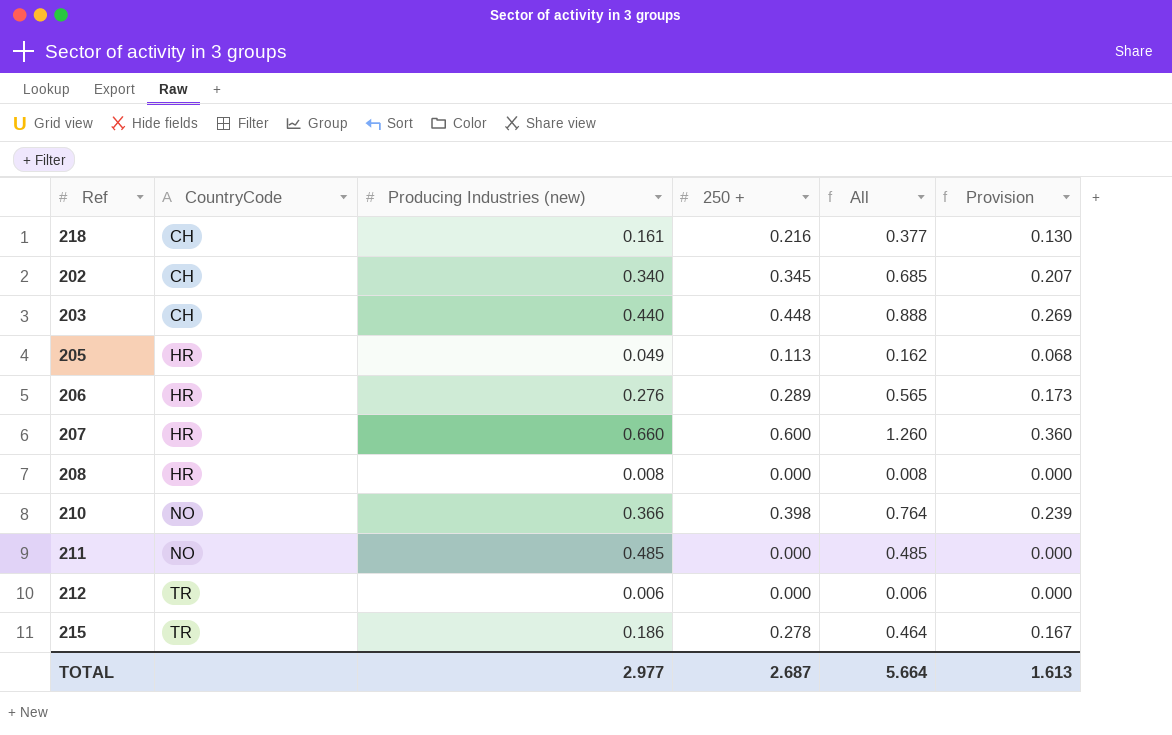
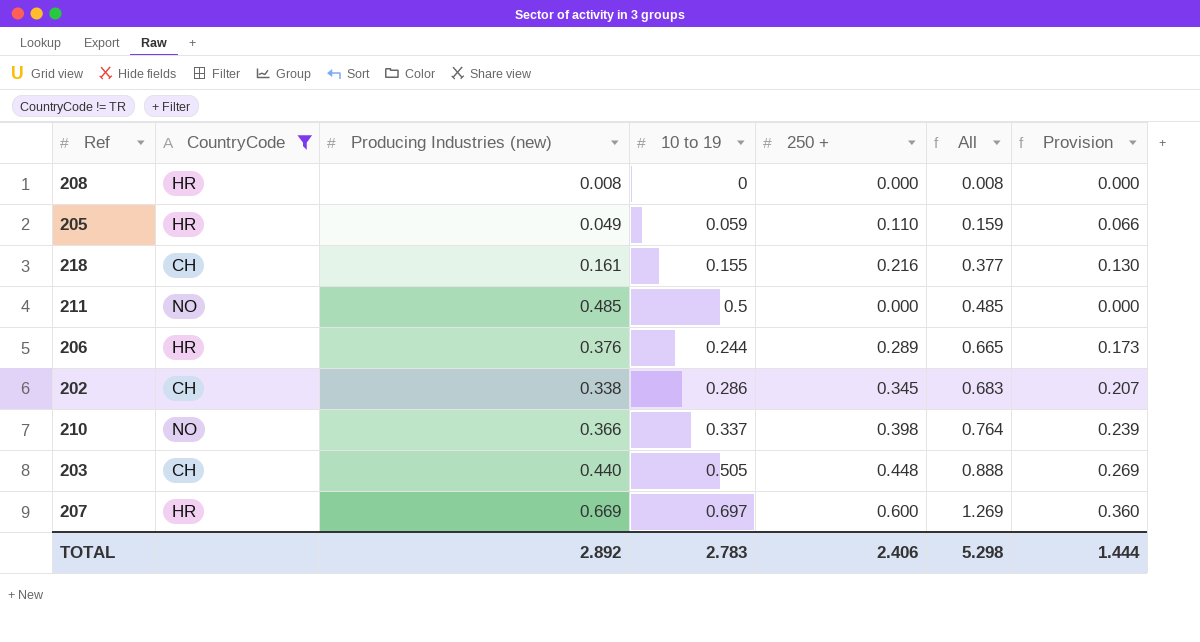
filter: none -> CountryCode != TR
row order: CountryCode ascending -> All ascending
column 10 to 19 | position: none -> 4
205 | 250 +: 0.113 -> 0.110
205 | All: 0.162 -> 0.159
205 | Provision: 0.068 -> 0.066
206 | Producing Industries (new): 0.276 -> 0.376
206 | All: 0.565 -> 0.665
202 | Producing Industries (new): 0.340 -> 0.338
202 | All: 0.685 -> 0.683
207 | Producing Industries (new): 0.660 -> 0.669
207 | All: 1.260 -> 1.269
TOTAL | Producing Industries (new): 2.977 -> 2.892
TOTAL | 250 +: 2.687 -> 2.406
TOTAL | All: 5.664 -> 5.298
TOTAL | Provision: 1.613 -> 1.444

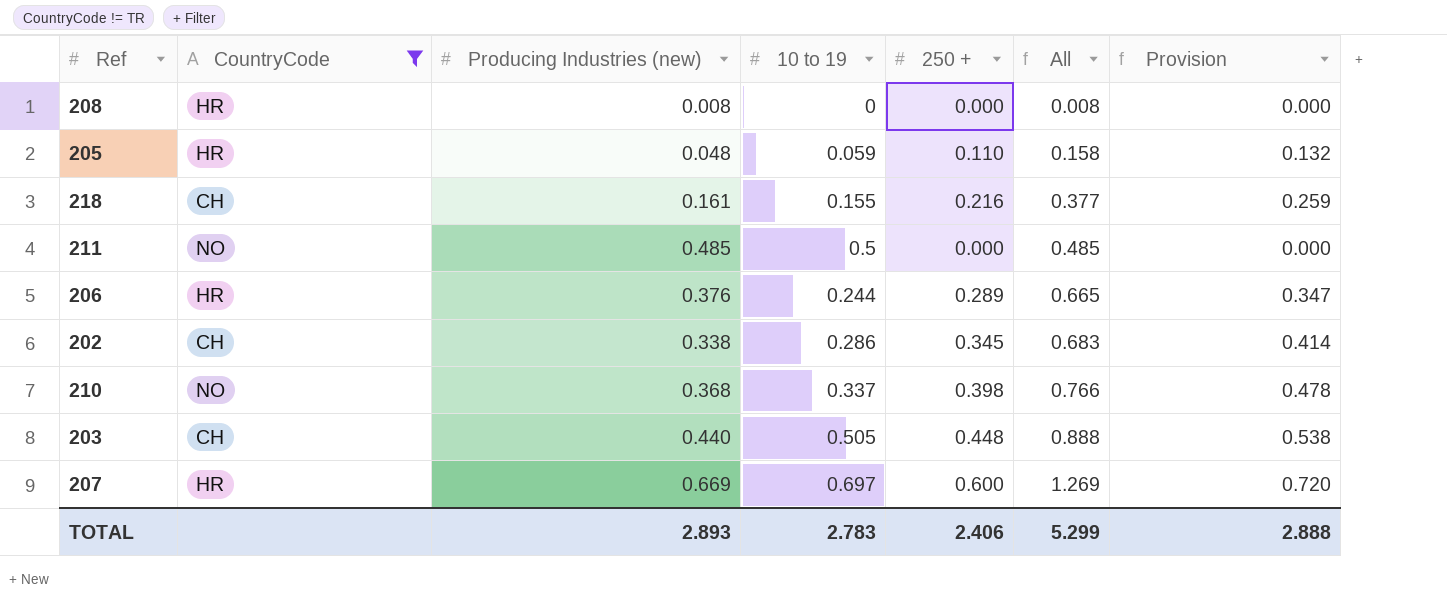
column Provision | formula: [250 +] * 0.6 -> [250 +] * 1.2
205 | Producing Industries (new): 0.049 -> 0.048
205 | All: 0.159 -> 0.158
210 | Producing Industries (new): 0.366 -> 0.368
210 | All: 0.764 -> 0.766
TOTAL | Producing Industries (new): 2.892 -> 2.893
TOTAL | All: 5.298 -> 5.299
TOTAL | Provision: 1.444 -> 2.888

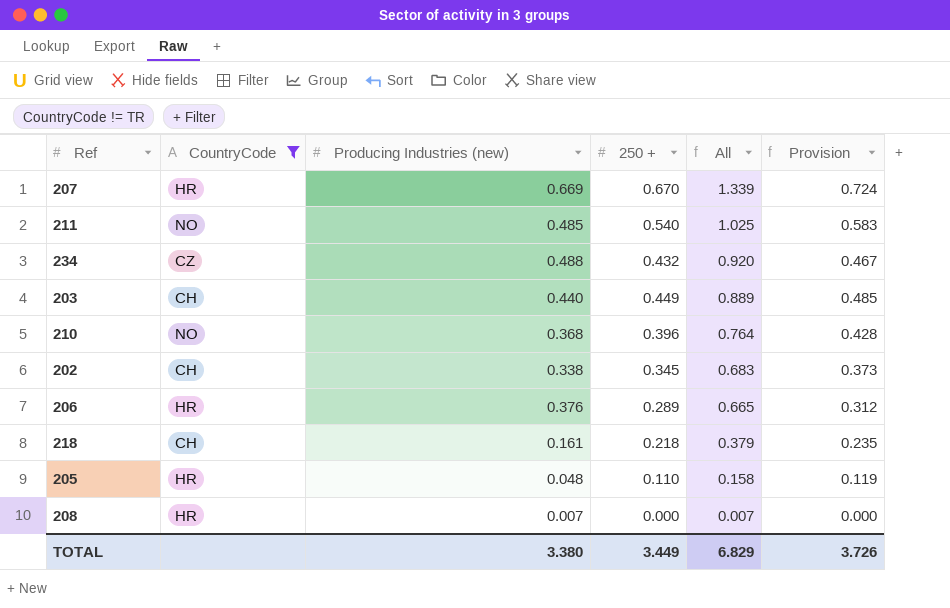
row order: All ascending -> All descending
column 10 to 19 | position: 4 -> none
column Provision | formula: [250 +] * 1.2 -> [250 +] * 1.08
207 | 250 +: 0.600 -> 0.670
207 | All: 1.269 -> 1.339
211 | 250 +: 0.000 -> 0.540
211 | All: 0.485 -> 1.025
row 234: none -> CZ | 0.488 | 0.432 | 0.920 | 0.467
203 | 250 +: 0.448 -> 0.449
203 | All: 0.888 -> 0.889
210 | 250 +: 0.398 -> 0.396
210 | All: 0.766 -> 0.764
218 | 250 +: 0.216 -> 0.218
218 | All: 0.377 -> 0.379
208 | Producing Industries (new): 0.008 -> 0.007
208 | All: 0.008 -> 0.007
TOTAL | Producing Industries (new): 2.893 -> 3.380
TOTAL | 250 +: 2.406 -> 3.449
TOTAL | All: 5.299 -> 6.829
TOTAL | Provision: 2.888 -> 3.726

